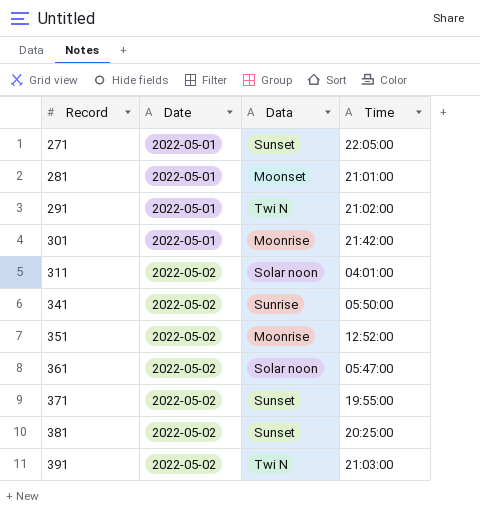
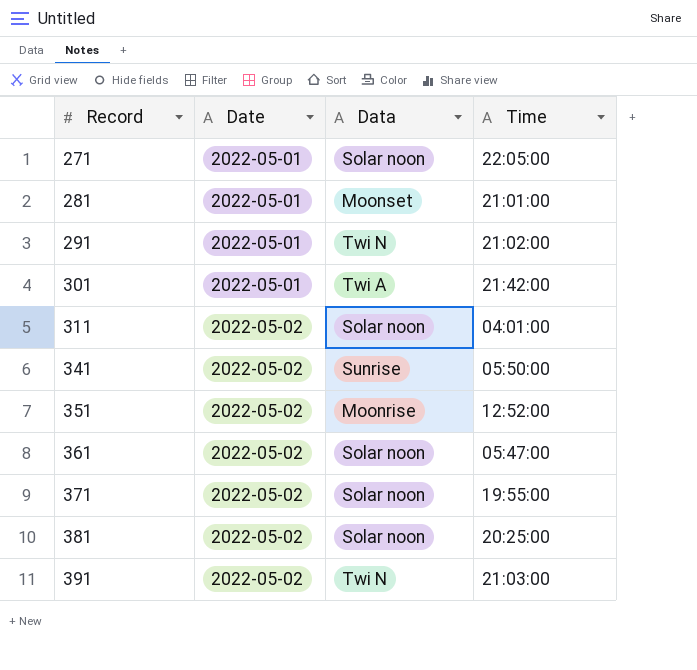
271 | Data: Sunset -> Solar noon
301 | Data: Moonrise -> Twi A
371 | Data: Sunset -> Solar noon
381 | Data: Sunset -> Solar noon

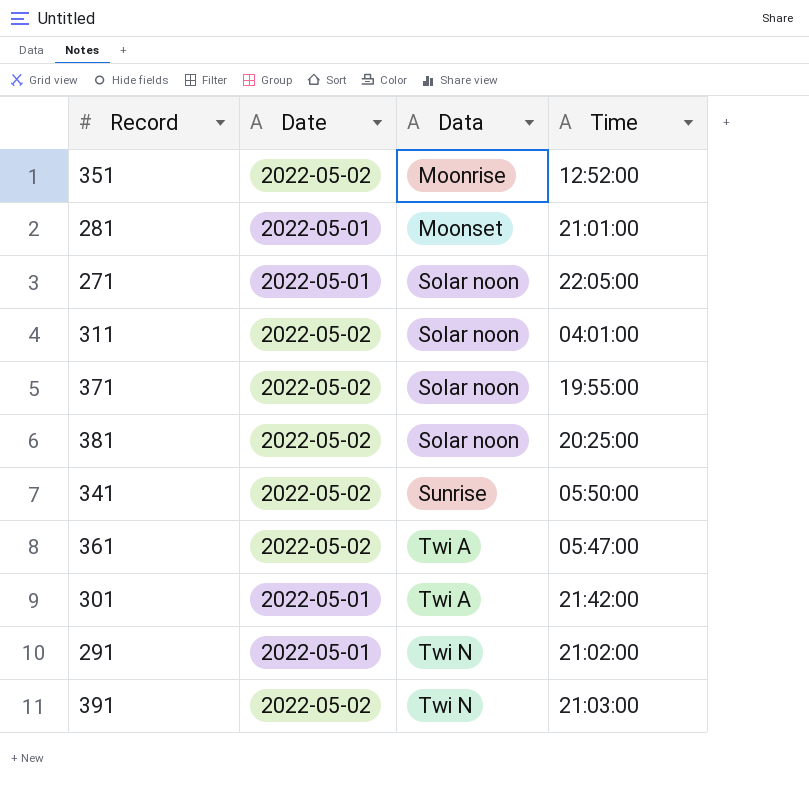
row order: Record ascending -> Data ascending
361 | Data: Solar noon -> Twi A

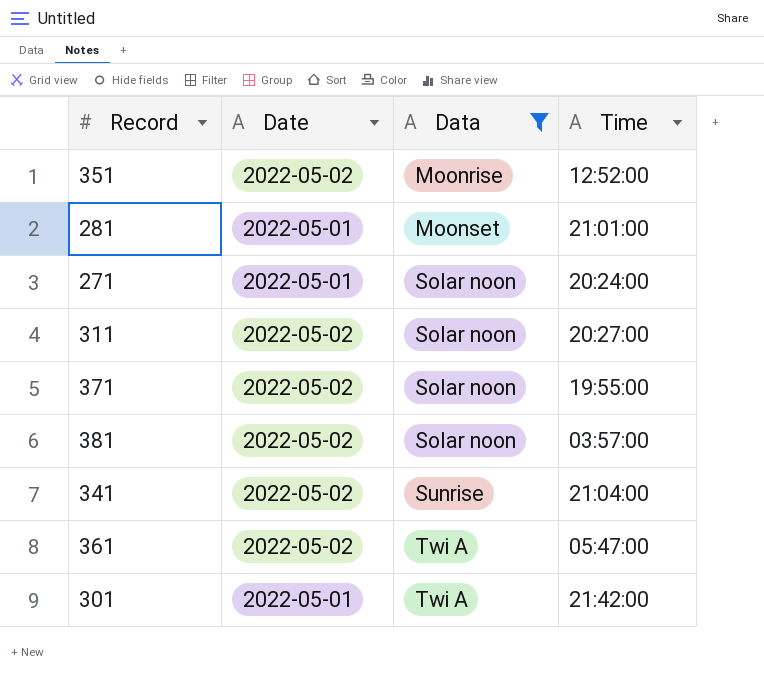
filter: none -> Data != Twi N
271 | Time: 22:05:00 -> 20:24:00
311 | Time: 04:01:00 -> 20:27:00
381 | Time: 20:25:00 -> 03:57:00
341 | Time: 05:50:00 -> 21:04:00

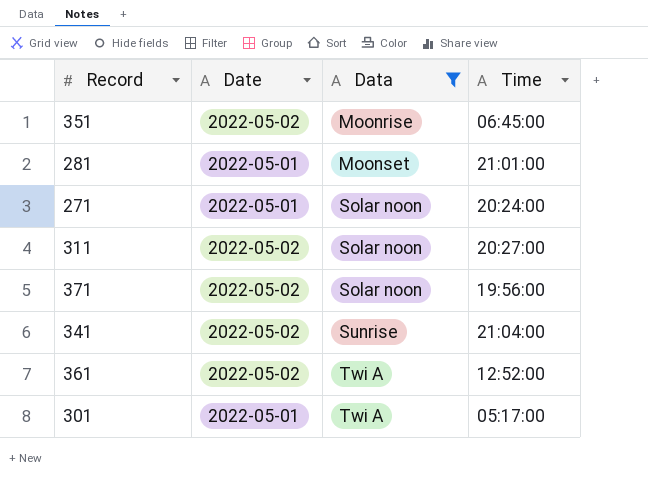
row 381: 2022-05-02 | Solar noon | 03:57:00 -> none
351 | Time: 12:52:00 -> 06:45:00
371 | Time: 19:55:00 -> 19:56:00
361 | Time: 05:47:00 -> 12:52:00
301 | Time: 21:42:00 -> 05:17:00

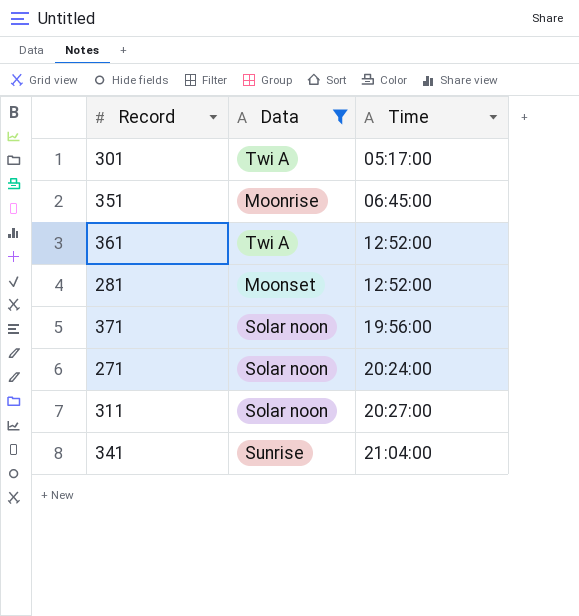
row order: Data ascending -> Time ascending
column Date | position: 2 -> none
281 | Time: 21:01:00 -> 12:52:00

